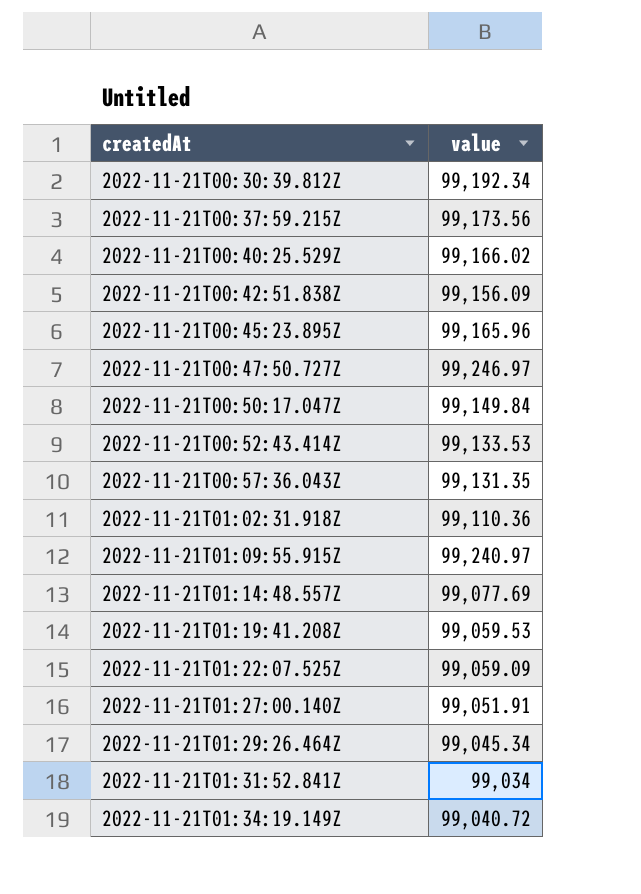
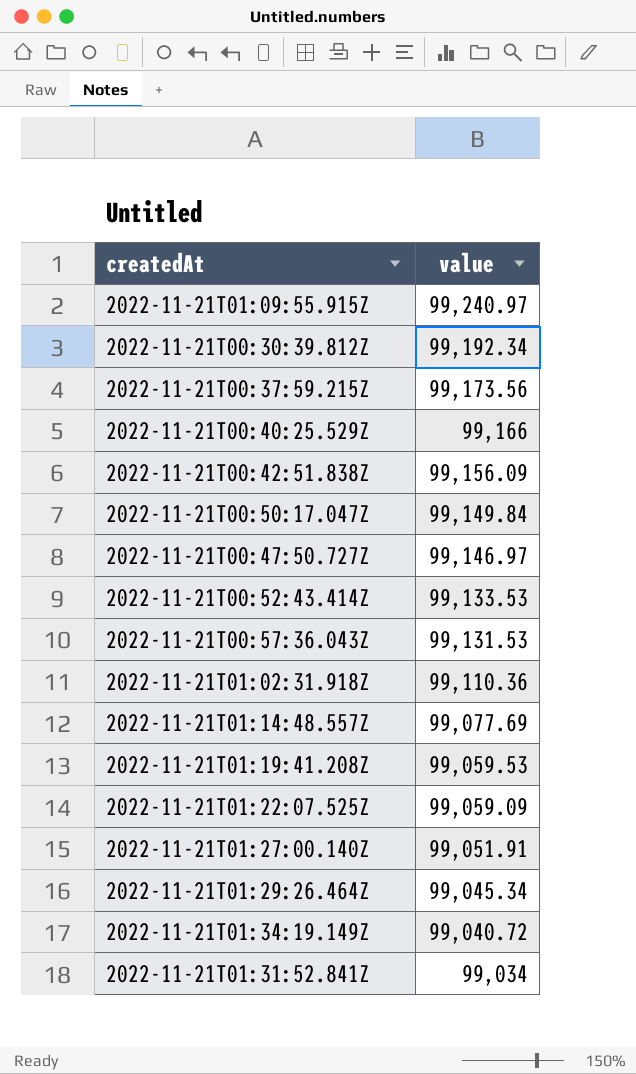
row order: createdAt ascending -> value descending
row 2022-11-21T00:45:23.895Z: 99,165.96 -> none
2022-11-21T00:40:25.529Z | value: 99,166.02 -> 99,166
2022-11-21T00:47:50.727Z | value: 99,246.97 -> 99,146.97
2022-11-21T00:57:36.043Z | value: 99,131.35 -> 99,131.53

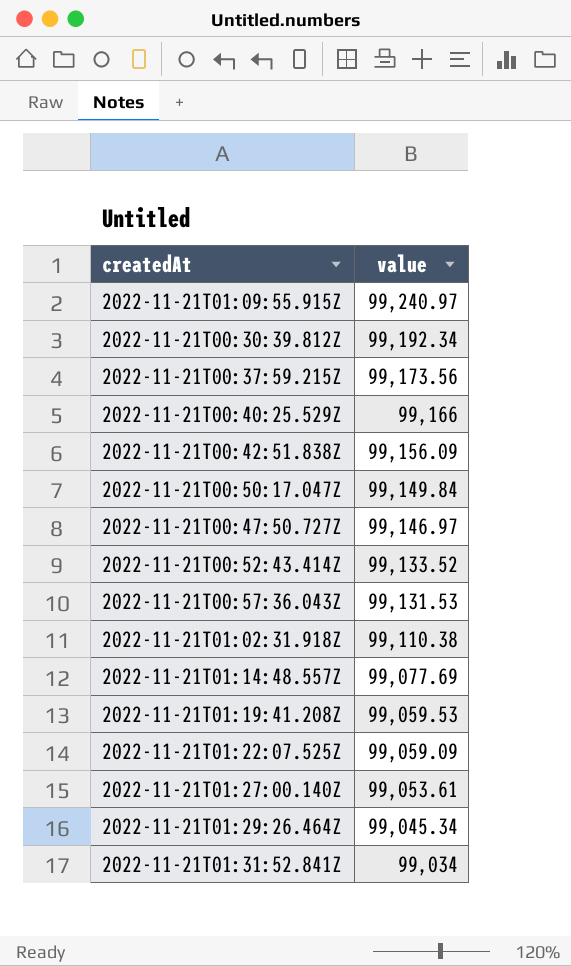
row 2022-11-21T01:34:19.149Z: 99,040.72 -> none
2022-11-21T00:52:43.414Z | value: 99,133.53 -> 99,133.52
2022-11-21T01:02:31.918Z | value: 99,110.36 -> 99,110.38
2022-11-21T01:27:00.140Z | value: 99,051.91 -> 99,053.61

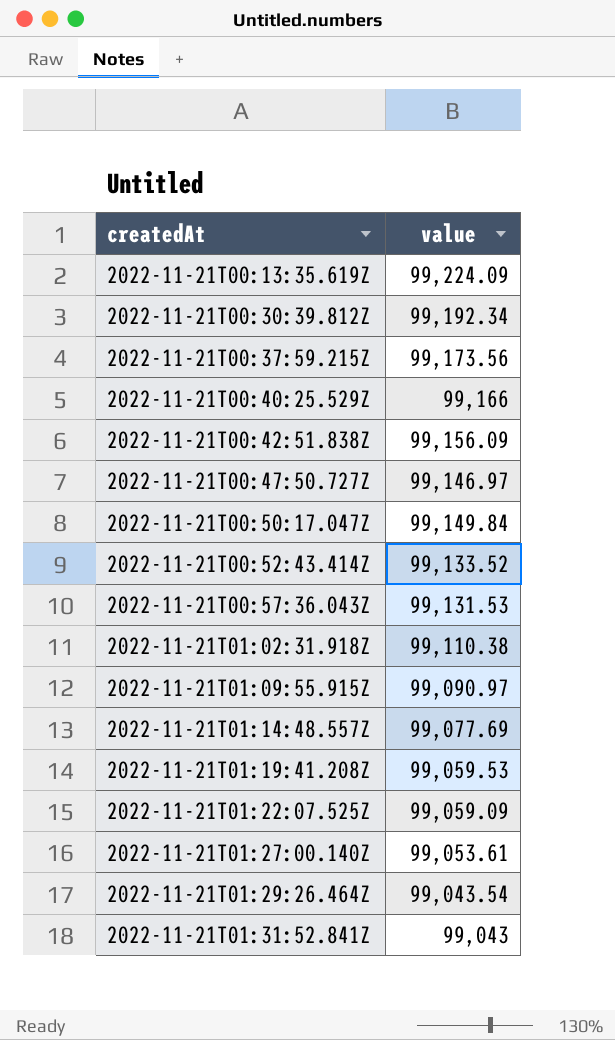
row order: value descending -> createdAt ascending
row 2022-11-21T00:13:35.619Z: none -> 99,224.09
2022-11-21T01:09:55.915Z | value: 99,240.97 -> 99,090.97
2022-11-21T01:29:26.464Z | value: 99,045.34 -> 99,043.54
2022-11-21T01:31:52.841Z | value: 99,034 -> 99,043

